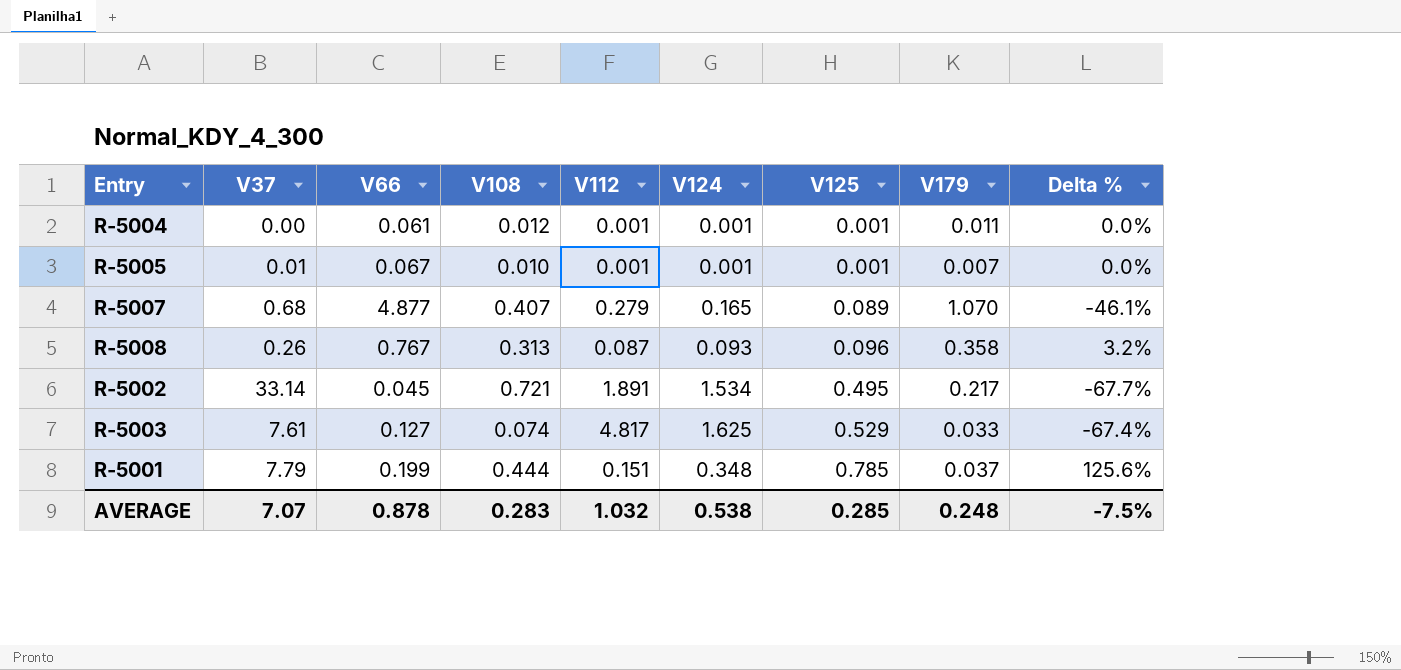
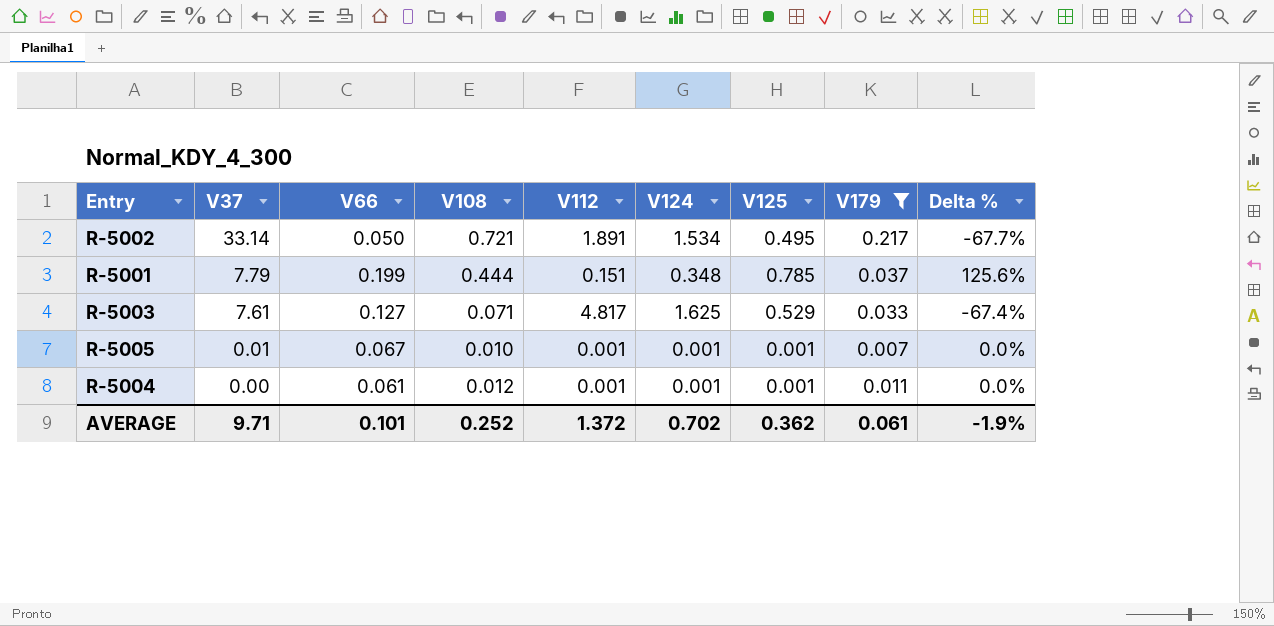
filter: none -> V179 <= 0.217
row order: V125 ascending -> V37 descending
R-5002 | V66: 0.045 -> 0.050
R-5003 | V108: 0.074 -> 0.071
AVERAGE | V37: 7.07 -> 9.71
AVERAGE | V66: 0.878 -> 0.101
AVERAGE | V108: 0.283 -> 0.252
AVERAGE | V112: 1.032 -> 1.372
AVERAGE | V124: 0.538 -> 0.702
AVERAGE | V125: 0.285 -> 0.362
AVERAGE | V179: 0.248 -> 0.061
AVERAGE | Delta %: -7.5% -> -1.9%

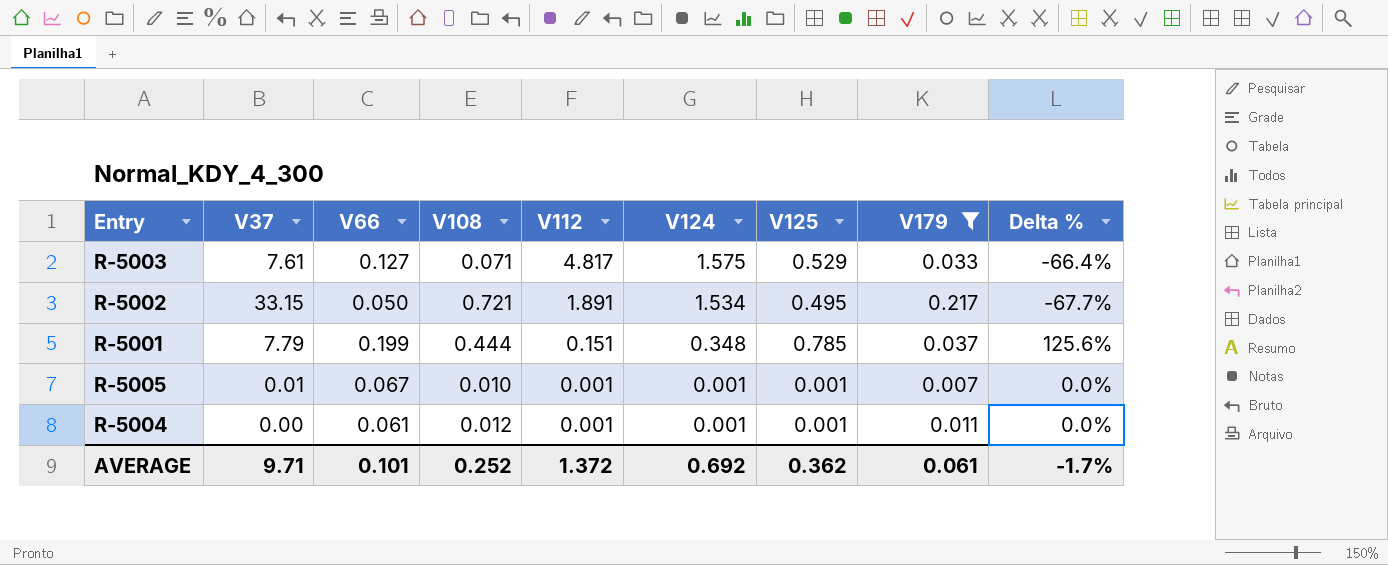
row order: V37 descending -> V112 descending
R-5003 | V124: 1.625 -> 1.575
R-5003 | Delta %: -67.4% -> -66.4%
R-5002 | V37: 33.14 -> 33.15
AVERAGE | V124: 0.702 -> 0.692
AVERAGE | Delta %: -1.9% -> -1.7%

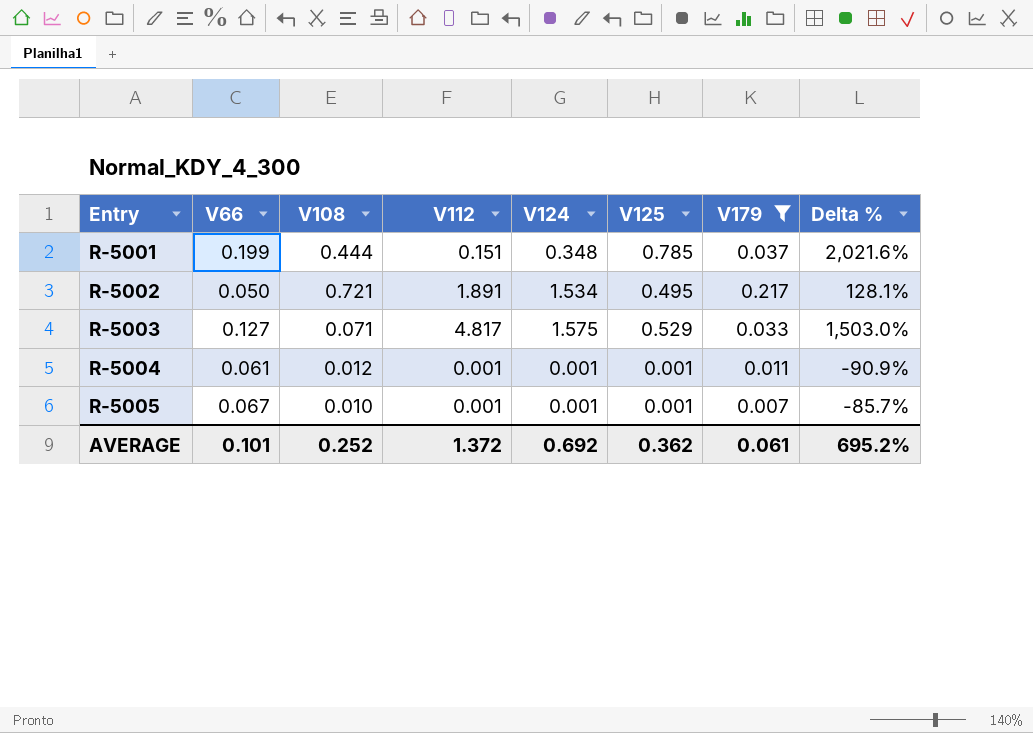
row order: V112 descending -> Entry ascending
column V37 | position: 2 -> none
column Delta % | formula: ([V125] - [V124]) / [V124] -> ([V125] - [V179]) / [V179]
AVERAGE | Delta %: -1.7% -> 695.2%

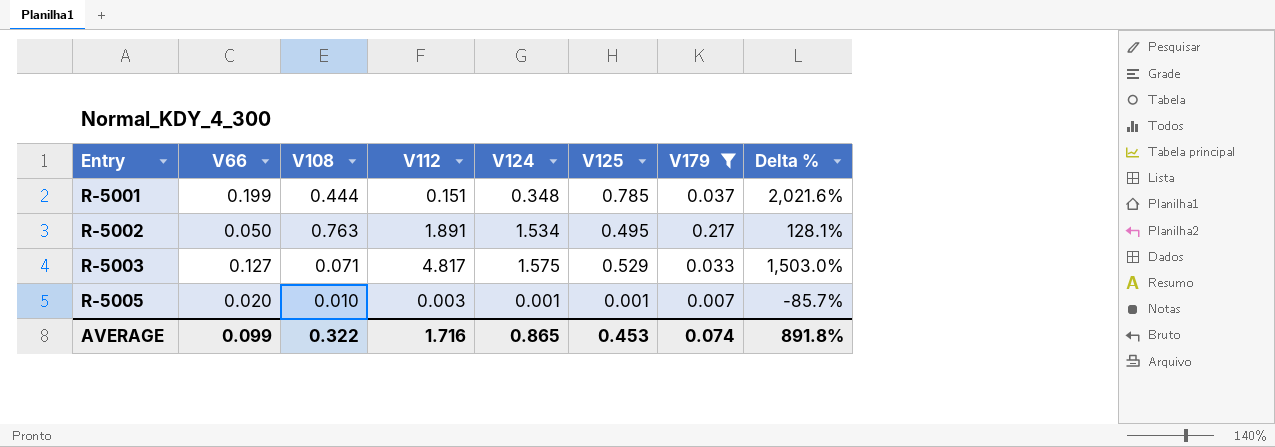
row R-5004: 0.061 | 0.012 | 0.001 | 0.001 | 0.001 | 0.011 | -90.9% -> none
R-5002 | V108: 0.721 -> 0.763
R-5005 | V66: 0.067 -> 0.020
R-5005 | V112: 0.001 -> 0.003
AVERAGE | V66: 0.101 -> 0.099
AVERAGE | V108: 0.252 -> 0.322
AVERAGE | V112: 1.372 -> 1.716
AVERAGE | V124: 0.692 -> 0.865
AVERAGE | V125: 0.362 -> 0.453
AVERAGE | V179: 0.061 -> 0.074
AVERAGE | Delta %: 695.2% -> 891.8%

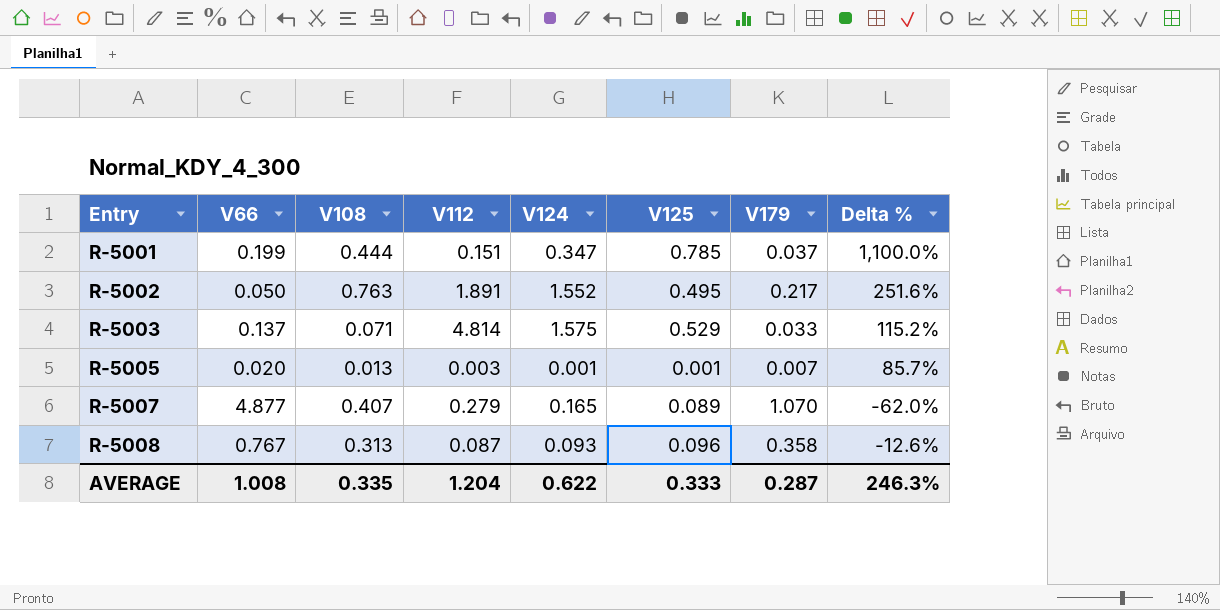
filter: V179 <= 0.217 -> none
column Delta % | formula: ([V125] - [V179]) / [V179] -> ([V108] - [V179]) / [V179]
R-5001 | V124: 0.348 -> 0.347
R-5002 | V124: 1.534 -> 1.552
R-5003 | V66: 0.127 -> 0.137
R-5003 | V112: 4.817 -> 4.814
R-5005 | V108: 0.010 -> 0.013
AVERAGE | V66: 0.099 -> 1.008
AVERAGE | V108: 0.322 -> 0.335
AVERAGE | V112: 1.716 -> 1.204
AVERAGE | V124: 0.865 -> 0.622
AVERAGE | V125: 0.453 -> 0.333
AVERAGE | V179: 0.074 -> 0.287
AVERAGE | Delta %: 891.8% -> 246.3%

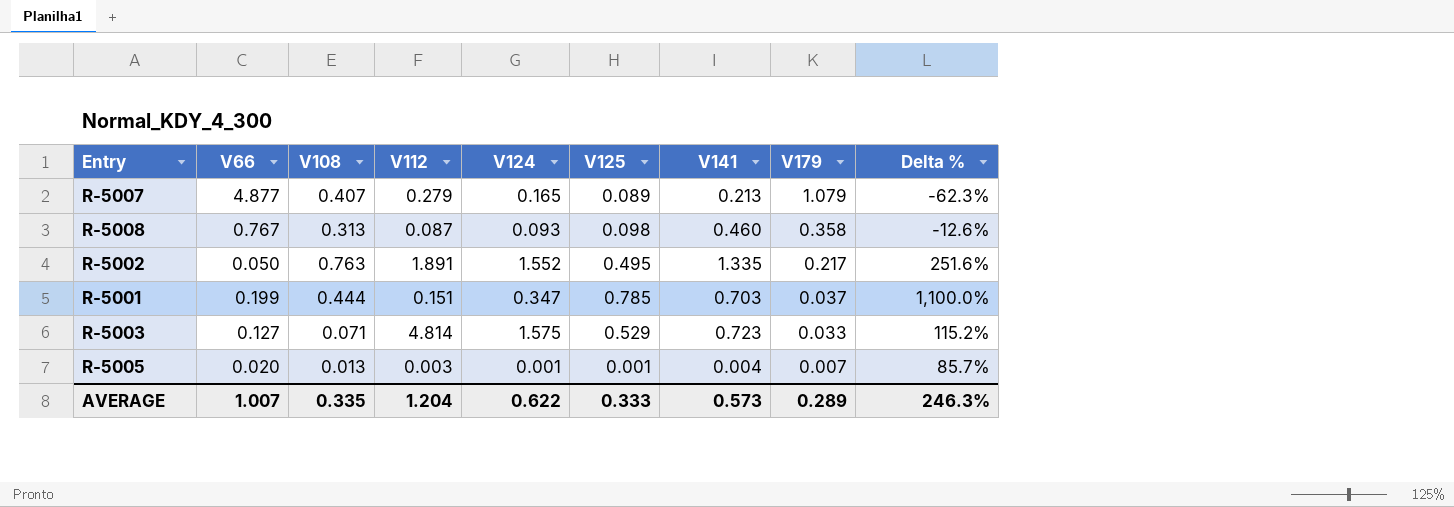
row order: Entry ascending -> V179 descending
column V141 | position: none -> 7
R-5007 | V179: 1.070 -> 1.079
R-5007 | Delta %: -62.0% -> -62.3%
R-5008 | V125: 0.096 -> 0.098
R-5003 | V66: 0.137 -> 0.127
AVERAGE | V66: 1.008 -> 1.007
AVERAGE | V179: 0.287 -> 0.289

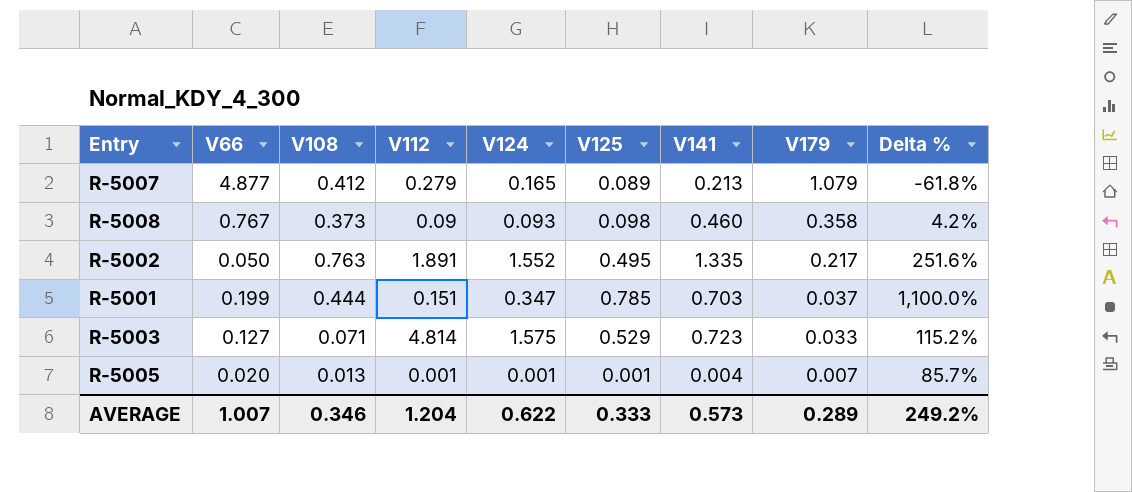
R-5007 | V108: 0.407 -> 0.412
R-5007 | Delta %: -62.3% -> -61.8%
R-5008 | V108: 0.313 -> 0.373
R-5008 | V112: 0.087 -> 0.09
R-5008 | Delta %: -12.6% -> 4.2%
R-5005 | V112: 0.003 -> 0.001
AVERAGE | V108: 0.335 -> 0.346
AVERAGE | Delta %: 246.3% -> 249.2%

